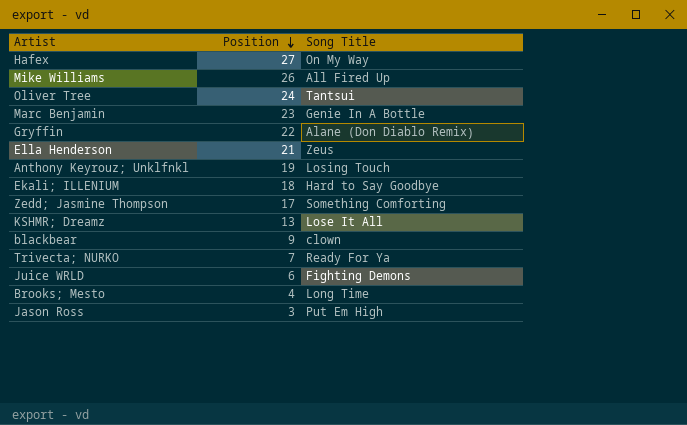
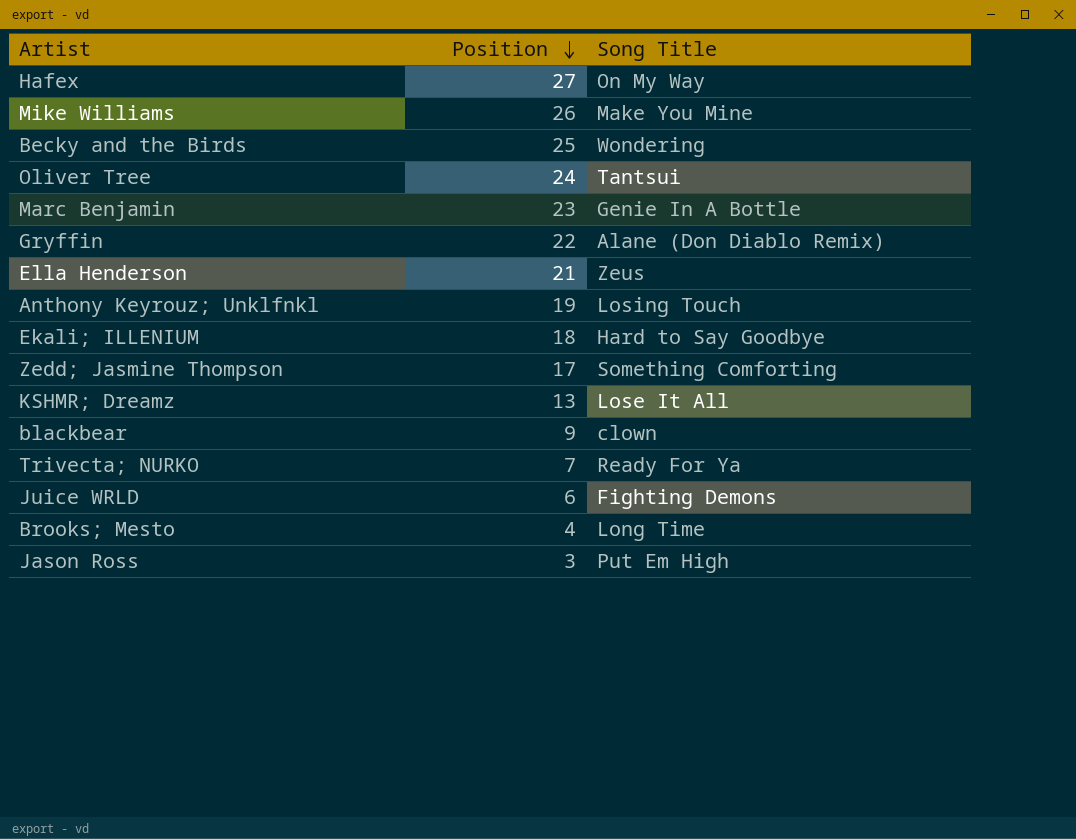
Mike Williams | Song Title: All Fired Up -> Make You Mine
row Becky and the Birds: none -> 25 | Wondering

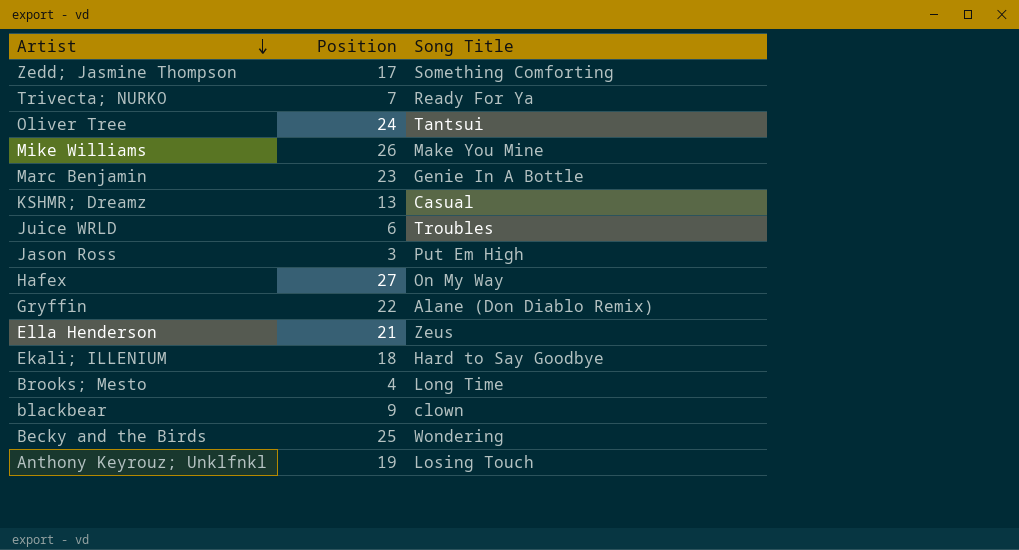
row order: Position descending -> Artist descending
KSHMR; Dreamz | Song Title: Lose It All -> Casual
Juice WRLD | Song Title: Fighting Demons -> Troubles

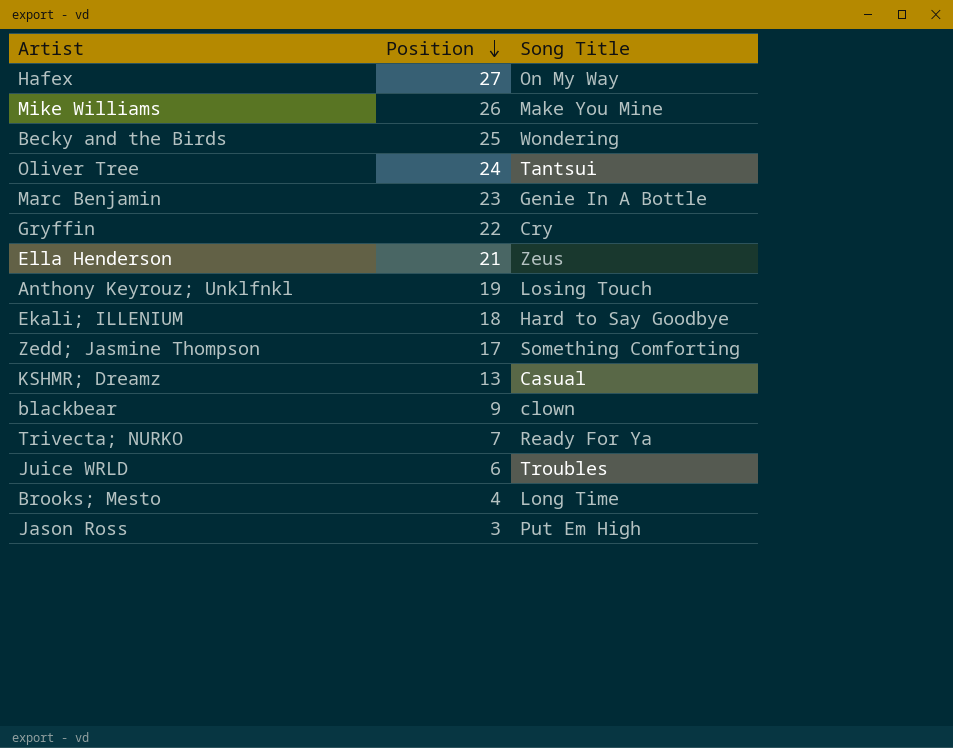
row order: Artist descending -> Position descending
Gryffin | Song Title: Alane (Don Diablo Remix) -> Cry

